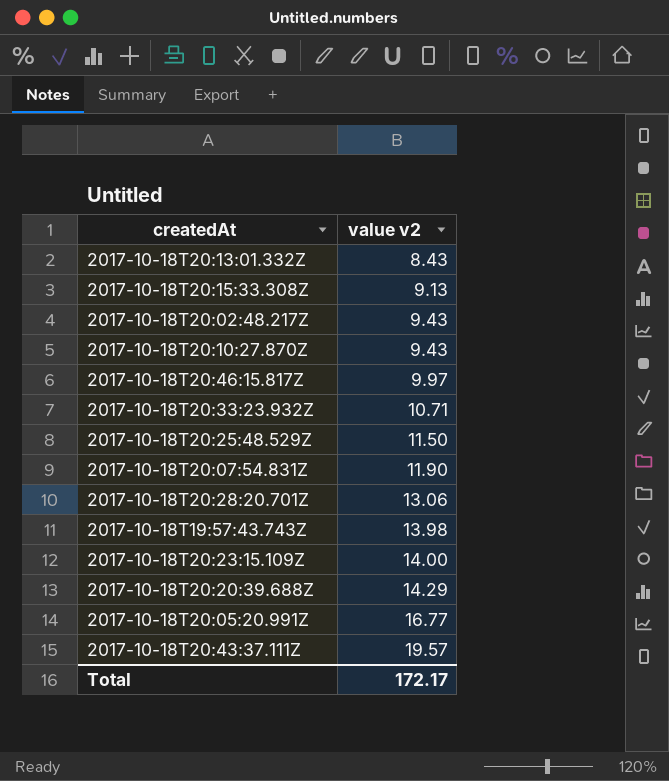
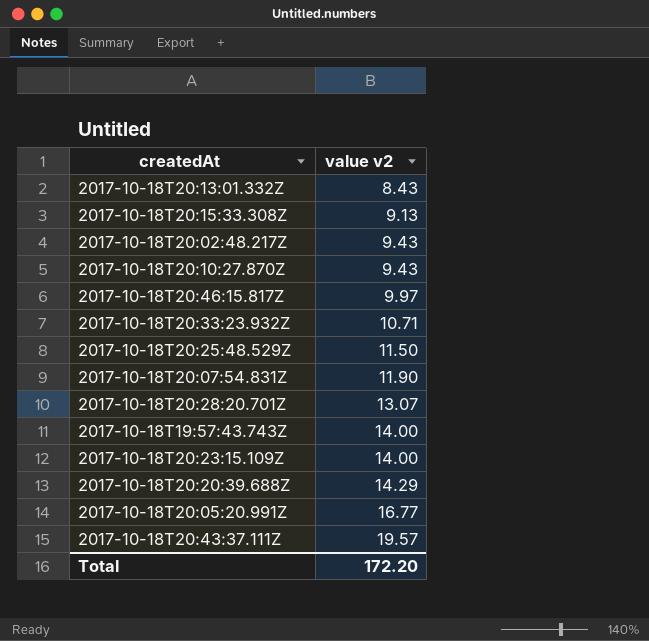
2017-10-18T20:28:20.701Z | value v2: 13.06 -> 13.07
2017-10-18T19:57:43.743Z | value v2: 13.98 -> 14.00
Total | value v2: 172.17 -> 172.20

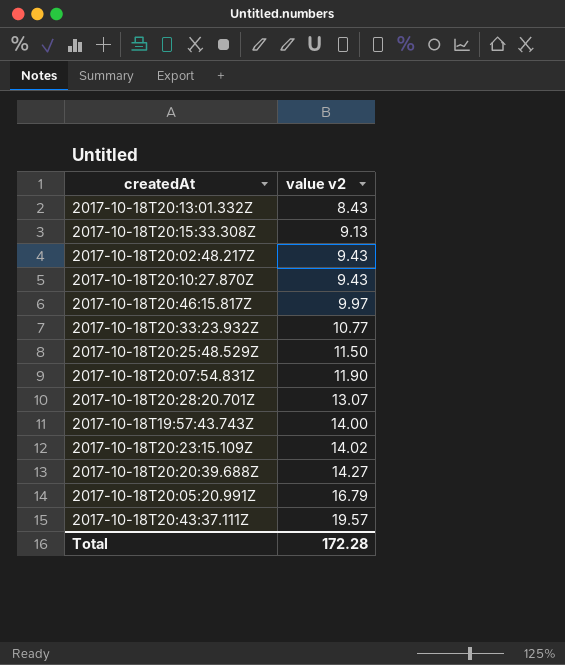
2017-10-18T20:33:23.932Z | value v2: 10.71 -> 10.77
2017-10-18T20:23:15.109Z | value v2: 14.00 -> 14.02
2017-10-18T20:20:39.688Z | value v2: 14.29 -> 14.27
2017-10-18T20:05:20.991Z | value v2: 16.77 -> 16.79
Total | value v2: 172.20 -> 172.28

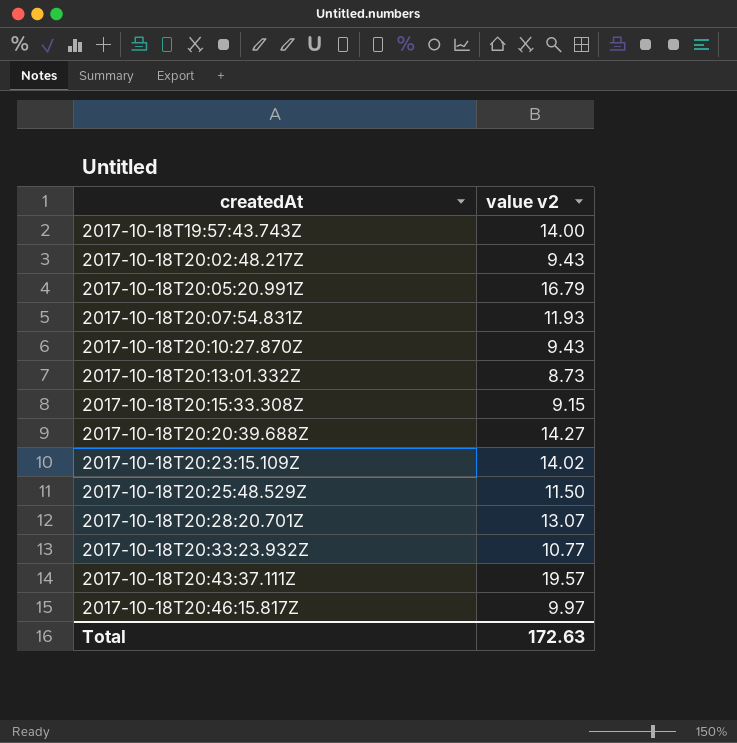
row order: value v2 ascending -> createdAt ascending
2017-10-18T20:07:54.831Z | value v2: 11.90 -> 11.93
2017-10-18T20:13:01.332Z | value v2: 8.43 -> 8.73
2017-10-18T20:15:33.308Z | value v2: 9.13 -> 9.15
Total | value v2: 172.28 -> 172.63

